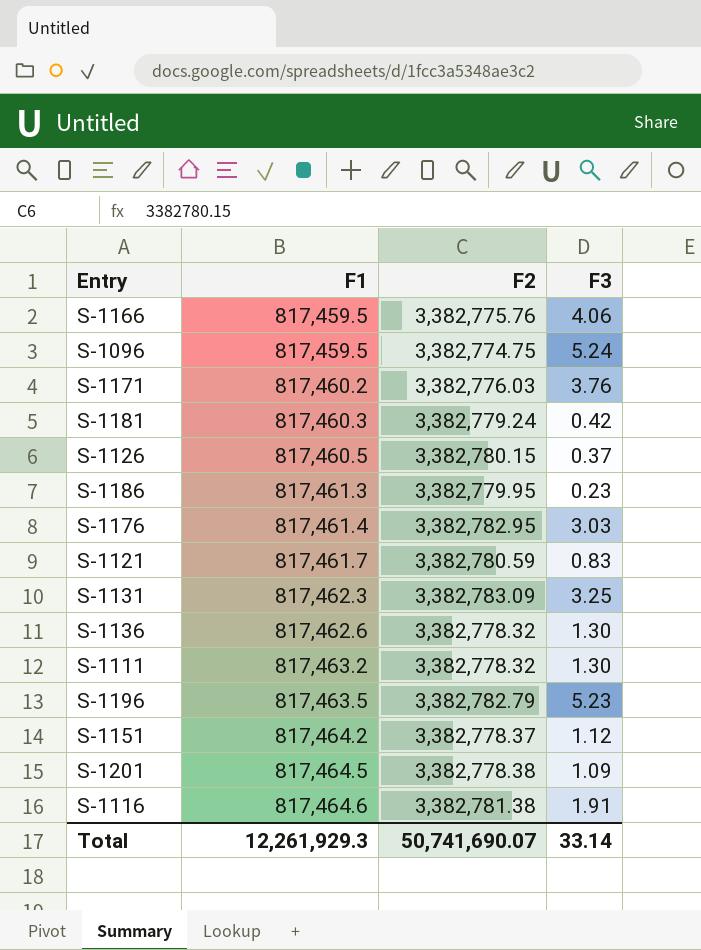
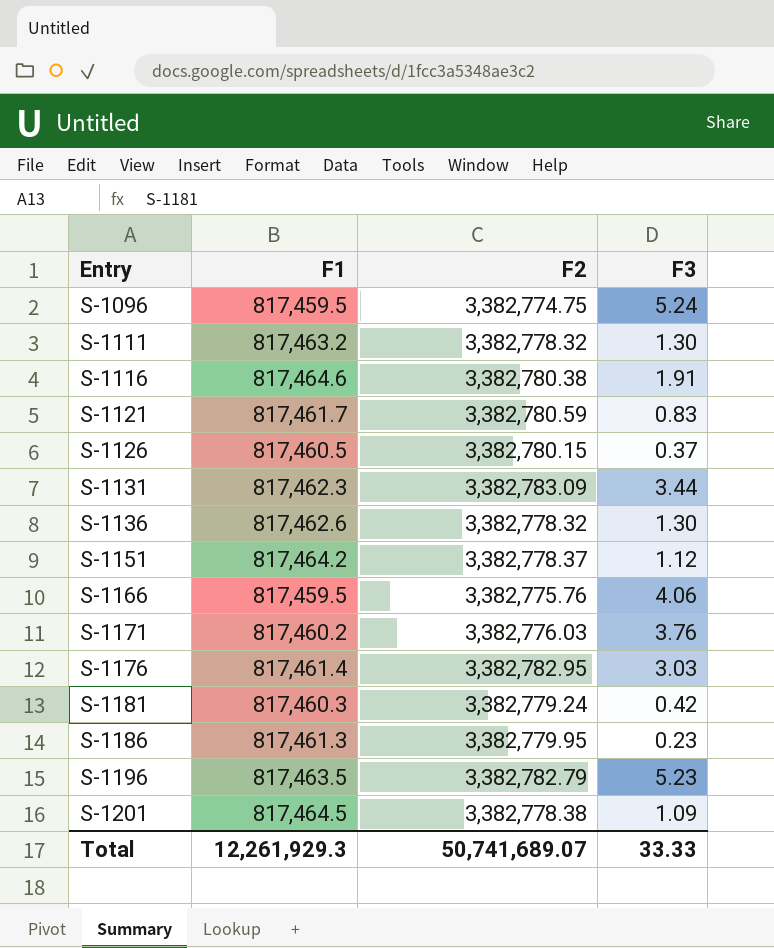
row order: F1 ascending -> Entry ascending
S-1116 | F2: 3,382,781.38 -> 3,382,780.38
S-1131 | F3: 3.25 -> 3.44
Total | F2: 50,741,690.07 -> 50,741,689.07
Total | F3: 33.14 -> 33.33

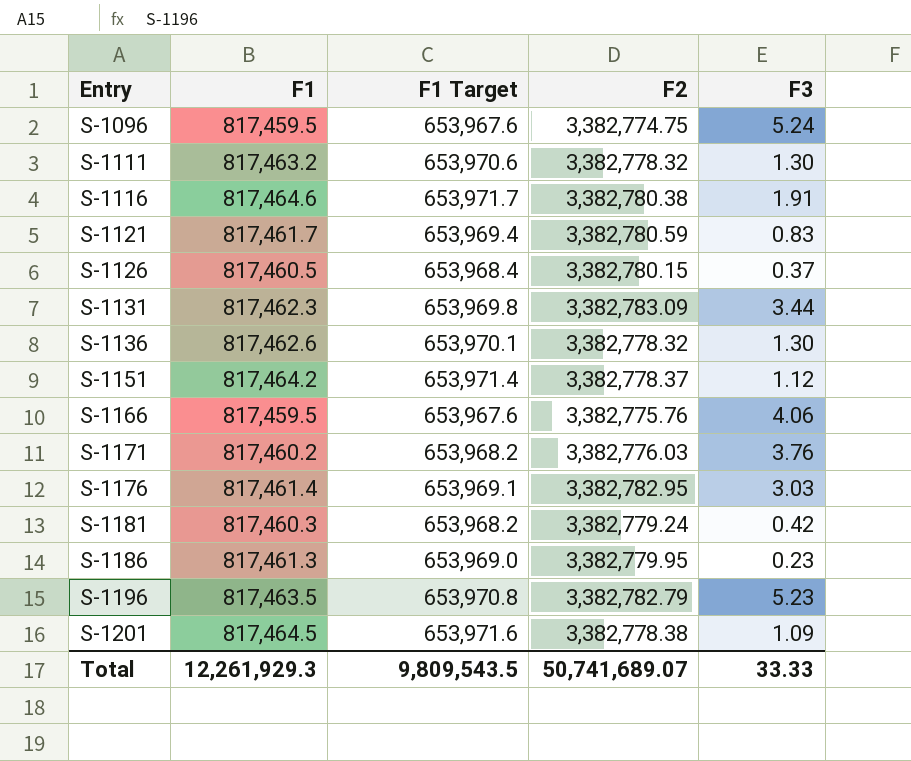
column F1 Target | formula: none -> [F1] * 0.8

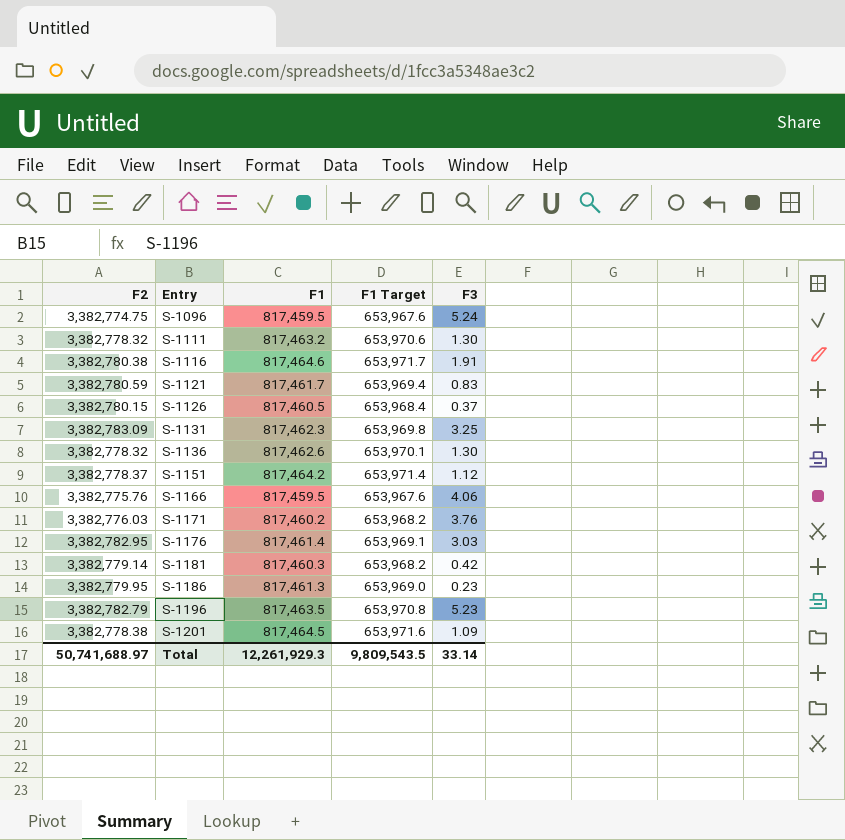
column F2 | position: 4 -> 1
S-1131 | F3: 3.44 -> 3.25
S-1181 | F2: 3,382,779.24 -> 3,382,779.14
Total | F2: 50,741,689.07 -> 50,741,688.97
Total | F3: 33.33 -> 33.14

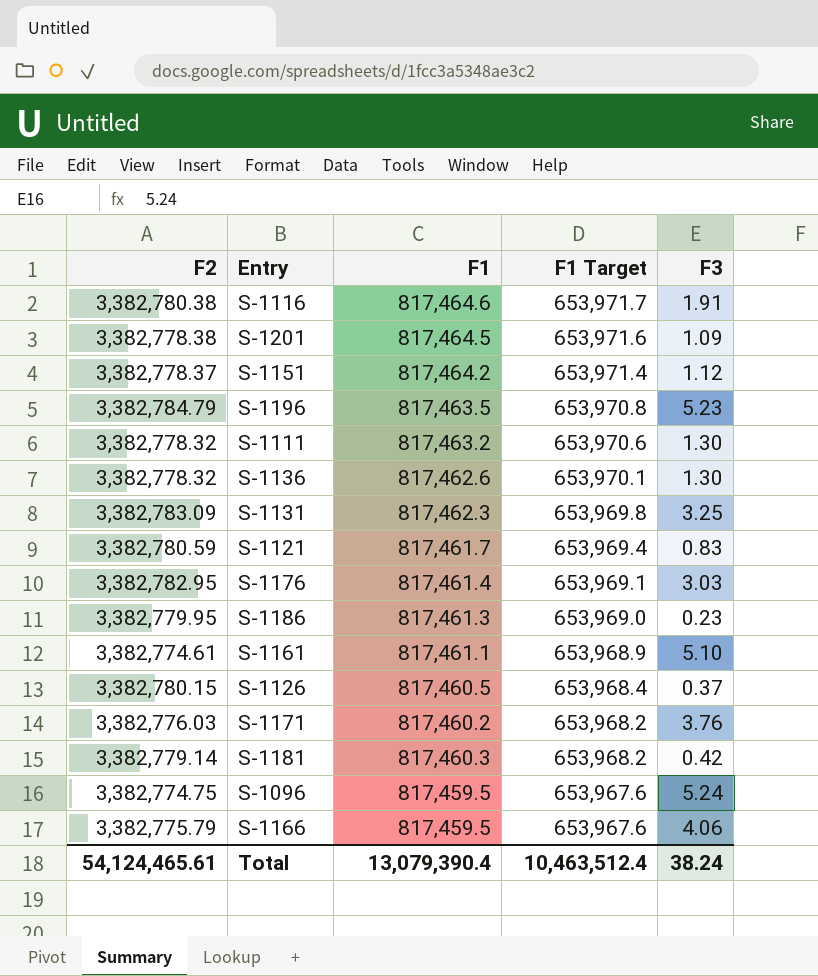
row order: Entry ascending -> F1 Target descending
S-1196 | F2: 3,382,782.79 -> 3,382,784.79
row S-1161: none -> 3,382,774.61 | 817,461.1 | 653,968.9 | 5.10
S-1166 | F2: 3,382,775.76 -> 3,382,775.79
Total | F2: 50,741,688.97 -> 54,124,465.61
Total | F1: 12,261,929.3 -> 13,079,390.4
Total | F1 Target: 9,809,543.5 -> 10,463,512.4
Total | F3: 33.14 -> 38.24

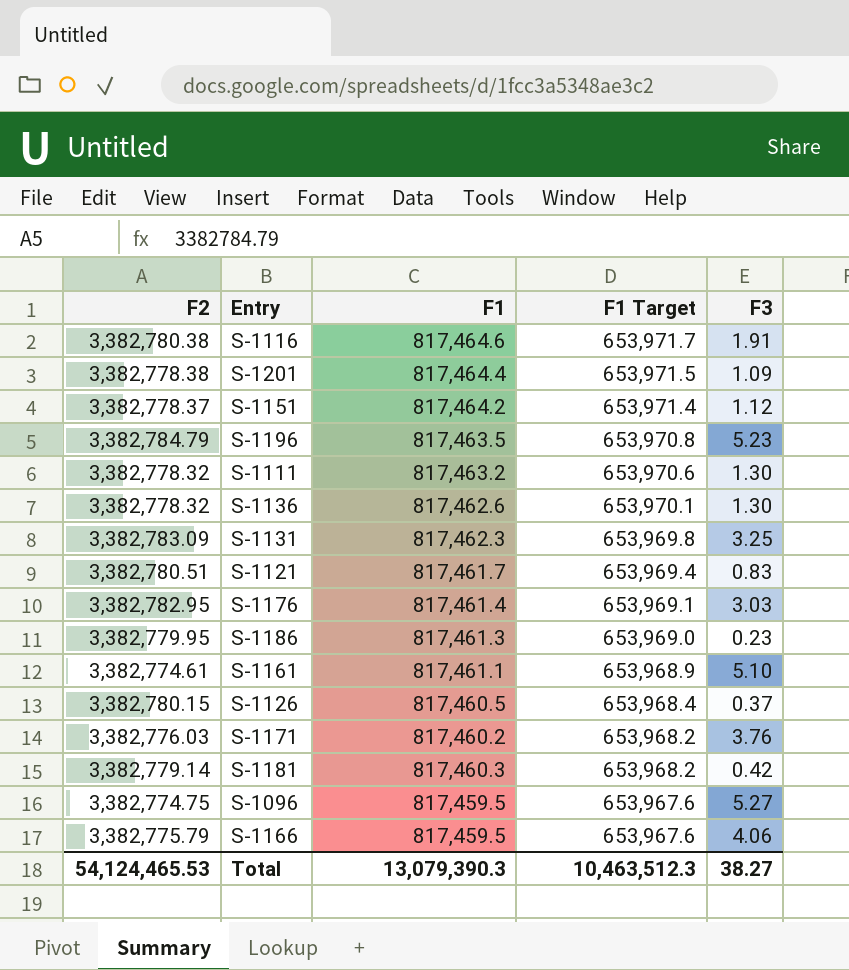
S-1201 | F1: 817,464.5 -> 817,464.4
S-1201 | F1 Target: 653,971.6 -> 653,971.5
S-1121 | F2: 3,382,780.59 -> 3,382,780.51
S-1096 | F3: 5.24 -> 5.27
Total | F2: 54,124,465.61 -> 54,124,465.53
Total | F1: 13,079,390.4 -> 13,079,390.3
Total | F1 Target: 10,463,512.4 -> 10,463,512.3
Total | F3: 38.24 -> 38.27

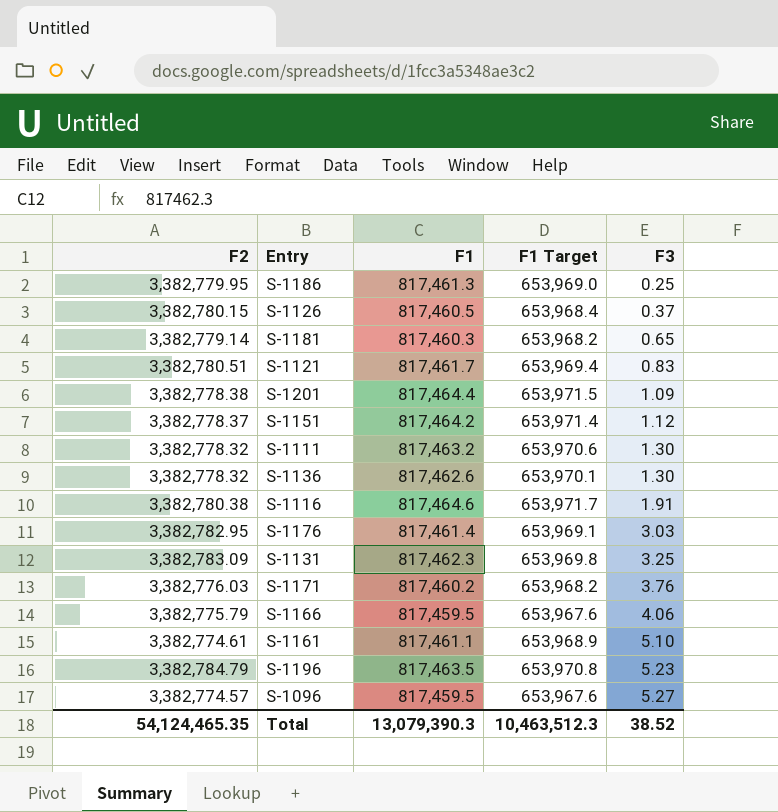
row order: F1 Target descending -> F3 ascending
S-1186 | F3: 0.23 -> 0.25
S-1181 | F3: 0.42 -> 0.65
S-1096 | F2: 3,382,774.75 -> 3,382,774.57
Total | F2: 54,124,465.53 -> 54,124,465.35
Total | F3: 38.27 -> 38.52

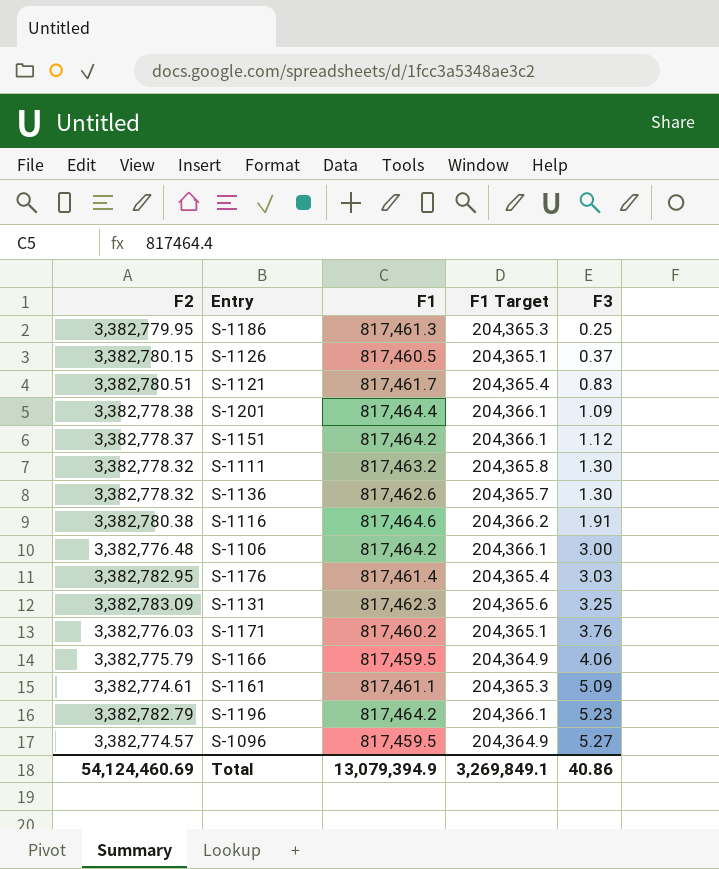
column F1 Target | formula: [F1] * 0.8 -> [F1] * 0.25
row S-1181: 3,382,779.14 | 817,460.3 | 653,968.2 | 0.65 -> none
row S-1106: none -> 3,382,776.48 | 817,464.2 | 204,366.1 | 3.00
S-1161 | F3: 5.10 -> 5.09
S-1196 | F2: 3,382,784.79 -> 3,382,782.79
S-1196 | F1: 817,463.5 -> 817,464.2
Total | F2: 54,124,465.35 -> 54,124,460.69
Total | F1: 13,079,390.3 -> 13,079,394.9
Total | F1 Target: 10,463,512.3 -> 3,269,849.1
Total | F3: 38.52 -> 40.86

